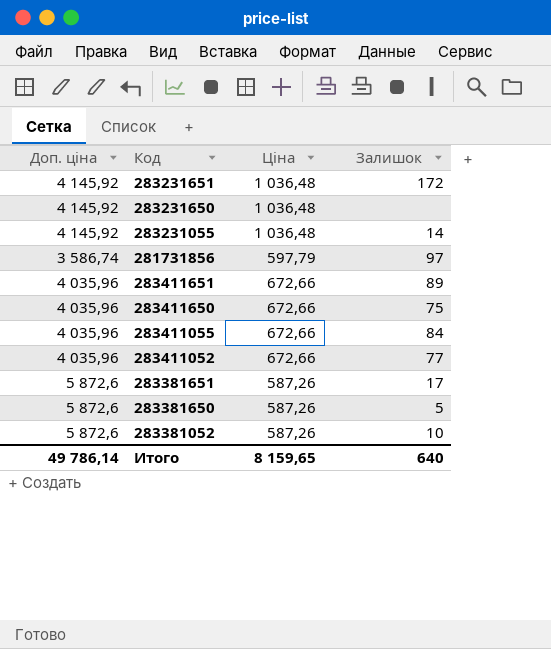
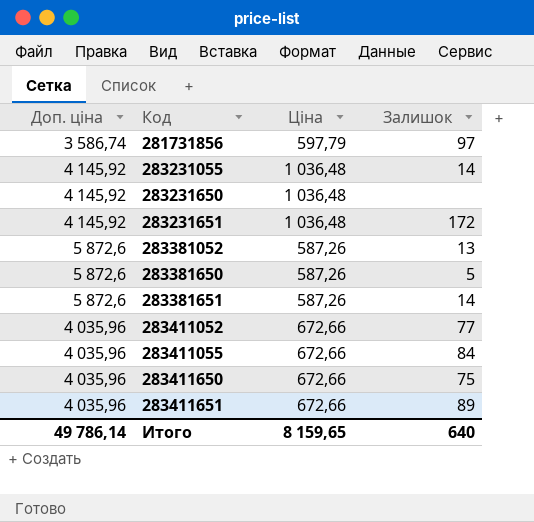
row order: none -> Код ascending
283381052 | Залишок: 10 -> 13
283381651 | Залишок: 17 -> 14

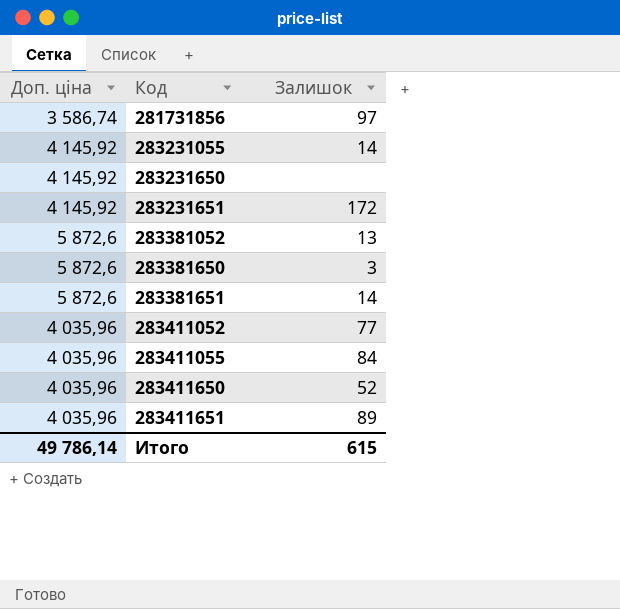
column Ціна | position: 3 -> none
283381650 | Залишок: 5 -> 3
283411650 | Залишок: 75 -> 52
Итого | Залишок: 640 -> 615

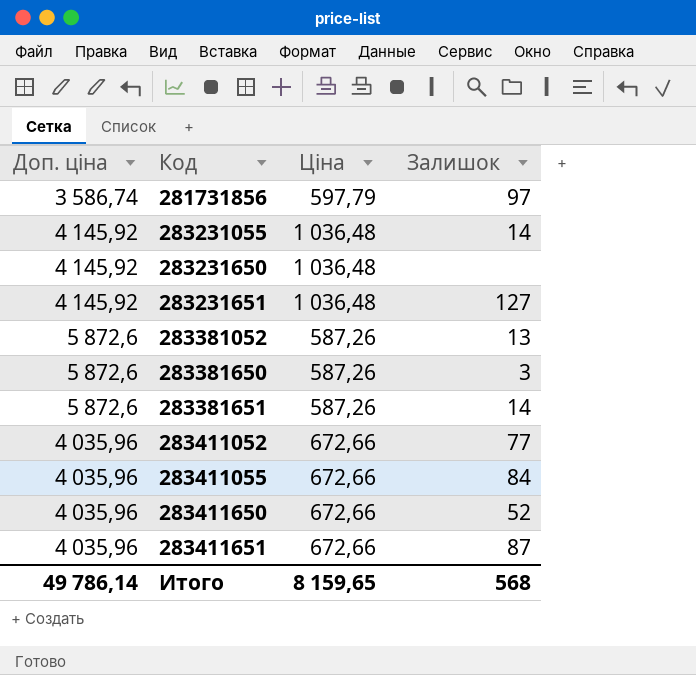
column Ціна | position: none -> 3
283231651 | Залишок: 172 -> 127
283411651 | Залишок: 89 -> 87
Итого | Залишок: 615 -> 568

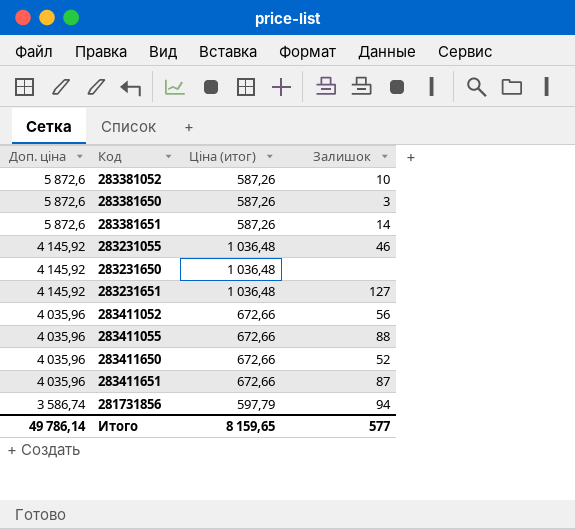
row order: Код ascending -> Доп. ціна descending
column name: Ціна -> Ціна (итог)
283381052 | Залишок: 13 -> 10
283231055 | Залишок: 14 -> 46
283411052 | Залишок: 77 -> 56
283411055 | Залишок: 84 -> 88
281731856 | Залишок: 97 -> 94
Итого | Залишок: 568 -> 577

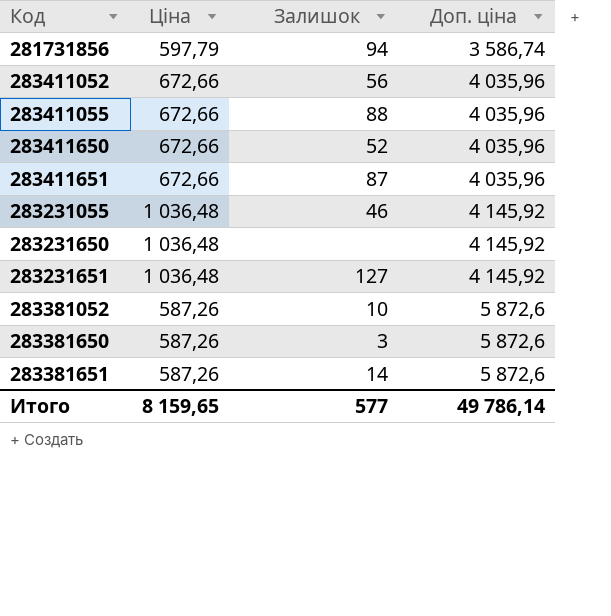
row order: Доп. ціна descending -> Доп. ціна ascending
column name: Ціна (итог) -> Ціна
column Доп. ціна | position: 1 -> 4

